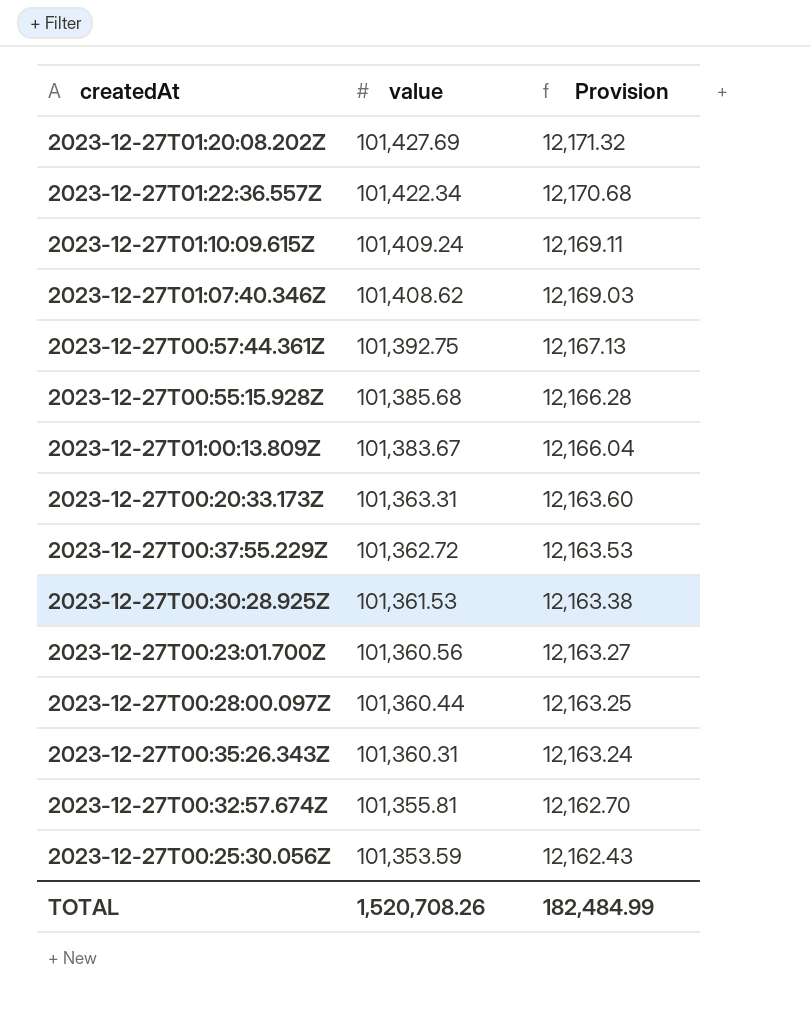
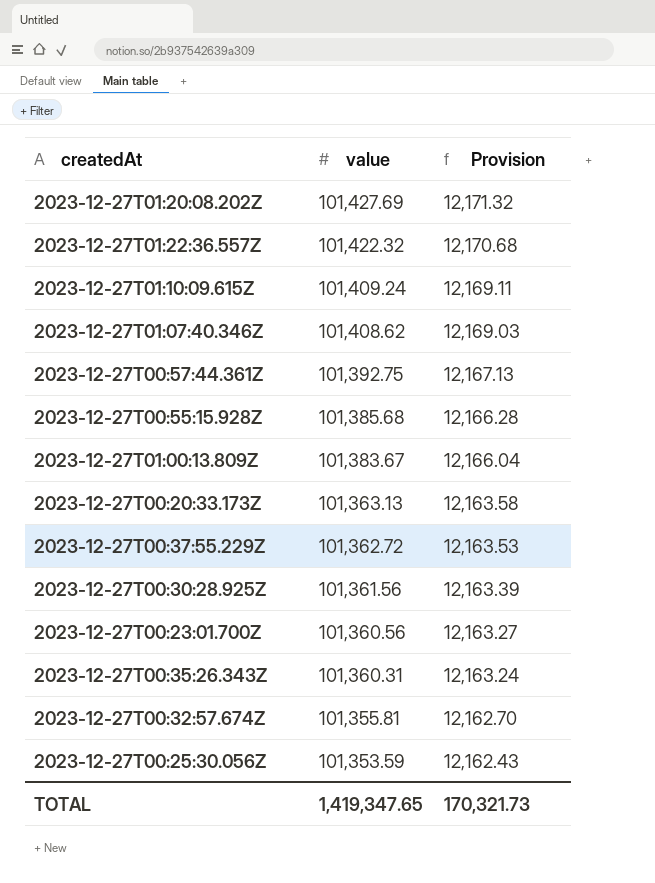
row 2023-12-27T00:28:00.097Z: 101,360.44 | 12,163.25 -> none
2023-12-27T01:22:36.557Z | value: 101,422.34 -> 101,422.32
2023-12-27T00:20:33.173Z | value: 101,363.31 -> 101,363.13
2023-12-27T00:20:33.173Z | Provision: 12,163.60 -> 12,163.58
2023-12-27T00:30:28.925Z | value: 101,361.53 -> 101,361.56
2023-12-27T00:30:28.925Z | Provision: 12,163.38 -> 12,163.39
TOTAL | value: 1,520,708.26 -> 1,419,347.65
TOTAL | Provision: 182,484.99 -> 170,321.73

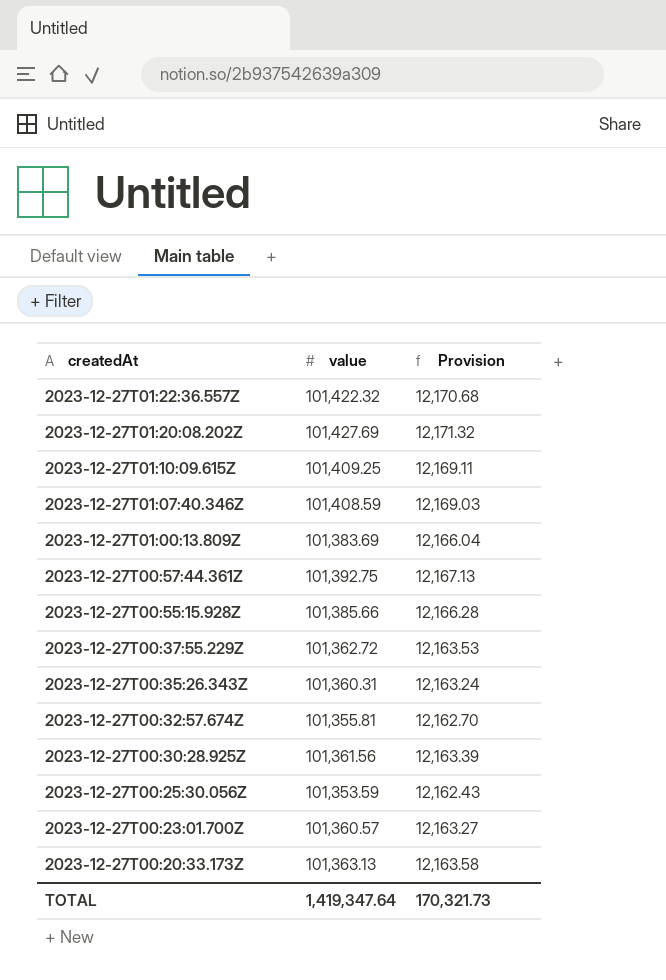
row order: value descending -> createdAt descending
2023-12-27T01:10:09.615Z | value: 101,409.24 -> 101,409.25
2023-12-27T01:07:40.346Z | value: 101,408.62 -> 101,408.59
2023-12-27T01:00:13.809Z | value: 101,383.67 -> 101,383.69
2023-12-27T00:55:15.928Z | value: 101,385.68 -> 101,385.66
2023-12-27T00:23:01.700Z | value: 101,360.56 -> 101,360.57
TOTAL | value: 1,419,347.65 -> 1,419,347.64

